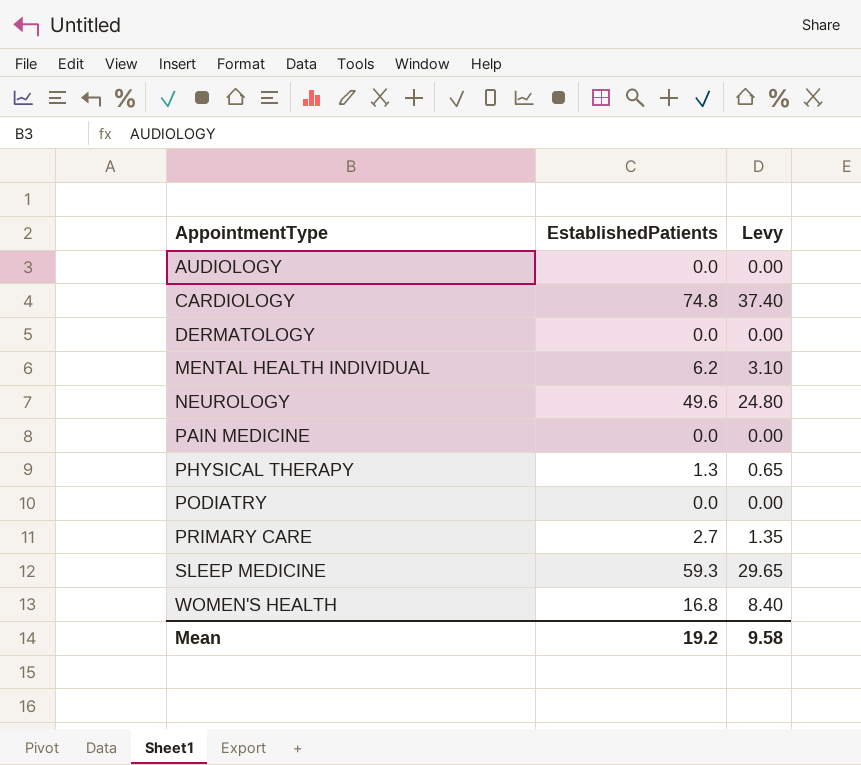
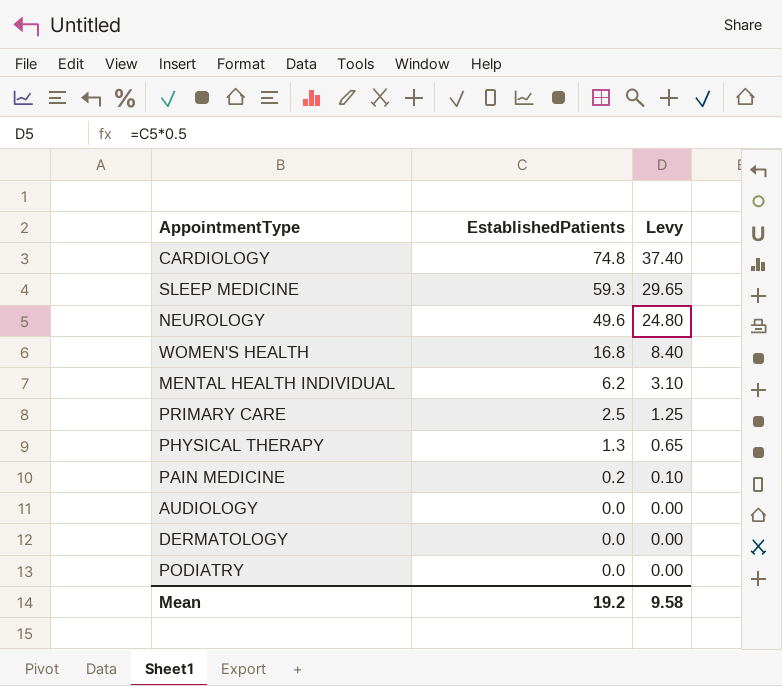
row order: AppointmentType ascending -> EstablishedPatients descending
PRIMARY CARE | EstablishedPatients: 2.7 -> 2.5
PRIMARY CARE | Levy: 1.35 -> 1.25
PAIN MEDICINE | EstablishedPatients: 0.0 -> 0.2
PAIN MEDICINE | Levy: 0.00 -> 0.10

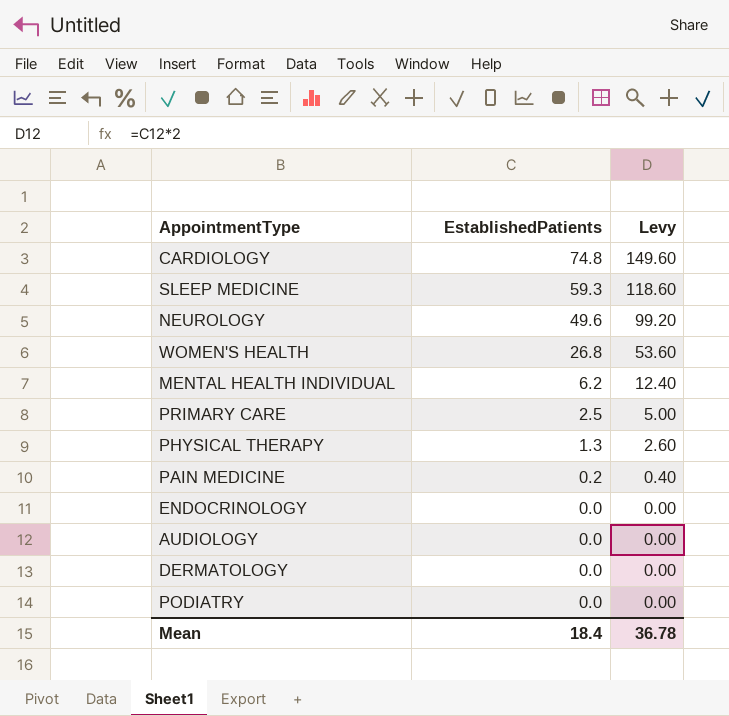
column Levy | formula: [EstablishedPatients] * 0.5 -> [EstablishedPatients] * 2
WOMEN'S HEALTH | EstablishedPatients: 16.8 -> 26.8
row ENDOCRINOLOGY: none -> 0.0 | 0.00
Mean | EstablishedPatients: 19.2 -> 18.4
Mean | Levy: 9.58 -> 36.78

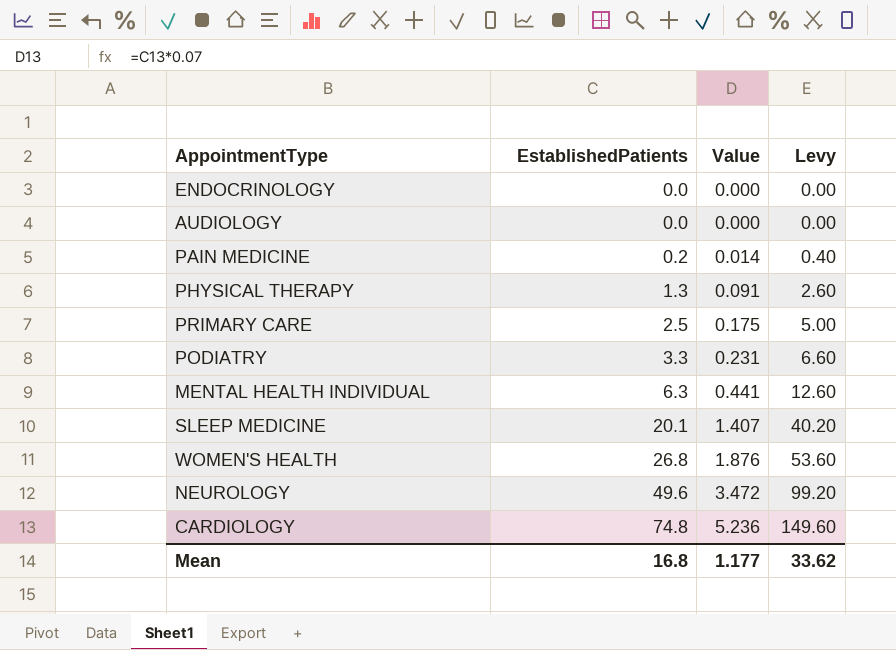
row order: EstablishedPatients descending -> EstablishedPatients ascending
column Value | formula: none -> [EstablishedPatients] * 0.07
row DERMATOLOGY: 0.0 | 0.00 -> none
PODIATRY | EstablishedPatients: 0.0 -> 3.3
PODIATRY | Levy: 0.00 -> 6.60
MENTAL HEALTH INDIVIDUAL | EstablishedPatients: 6.2 -> 6.3
MENTAL HEALTH INDIVIDUAL | Levy: 12.40 -> 12.60
SLEEP MEDICINE | EstablishedPatients: 59.3 -> 20.1
SLEEP MEDICINE | Levy: 118.60 -> 40.20
Mean | EstablishedPatients: 18.4 -> 16.8
Mean | Levy: 36.78 -> 33.62

